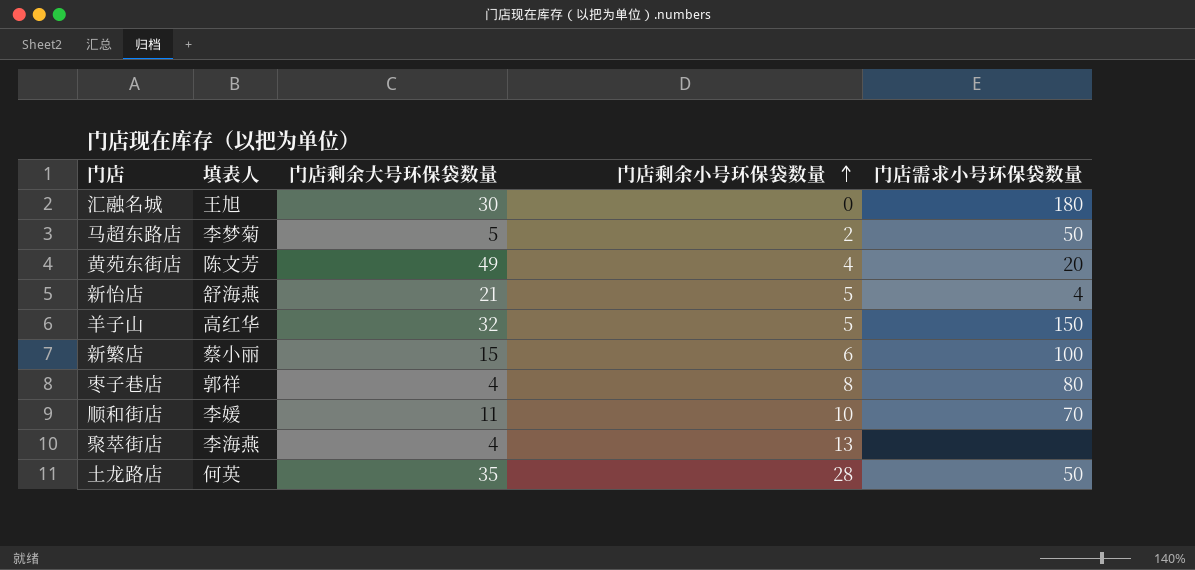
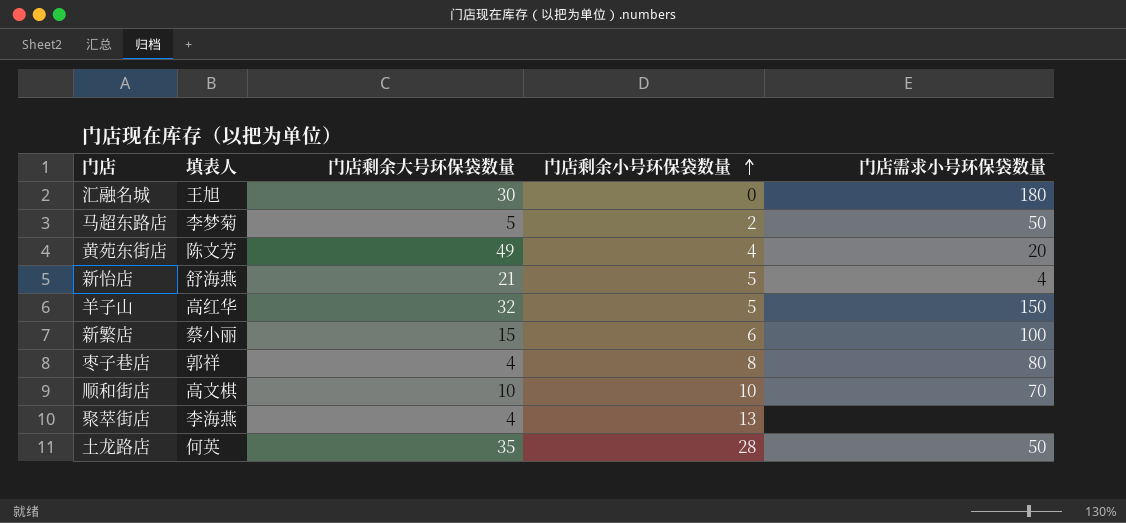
顺和街店 | 填表人: 李媛 -> 高文棋
顺和街店 | 门店剩余大号环保袋数量: 11 -> 10

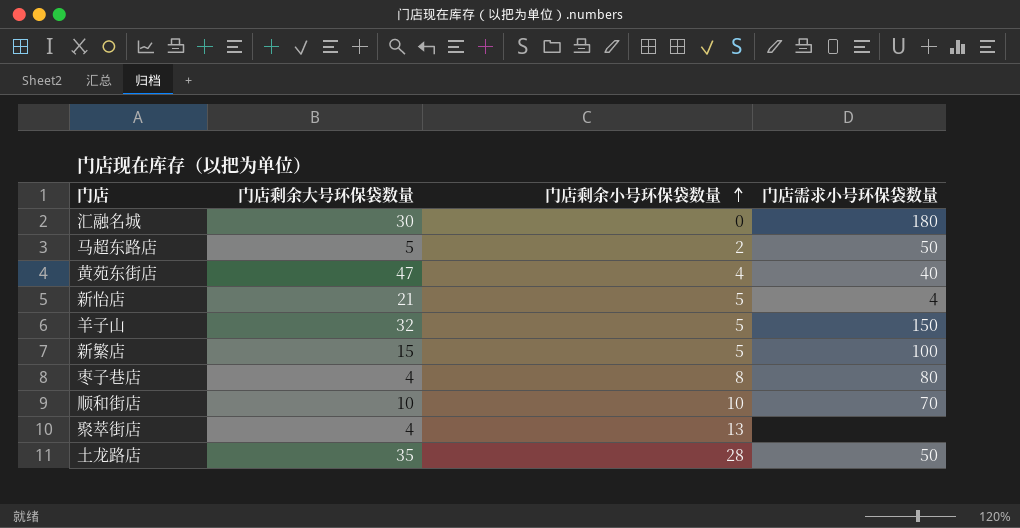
column 填表人 | position: 2 -> none
黄苑东街店 | 门店剩余大号环保袋数量: 49 -> 47
黄苑东街店 | 门店需求小号环保袋数量: 20 -> 40
新繁店 | 门店剩余小号环保袋数量: 6 -> 5

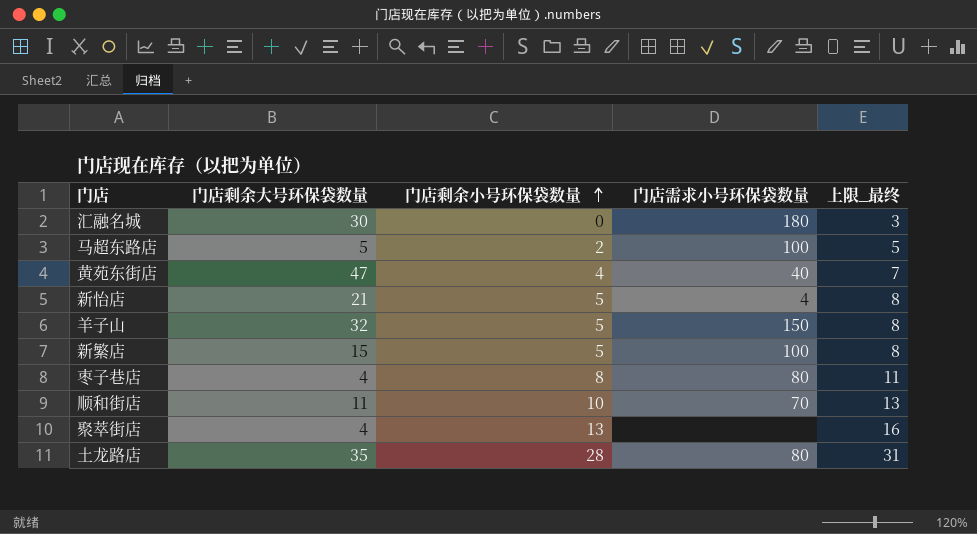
column 上限_最终 | formula: none -> [门店剩余小号环保袋数量] + 3
马超东路店 | 门店需求小号环保袋数量: 50 -> 100
顺和街店 | 门店剩余大号环保袋数量: 10 -> 11
土龙路店 | 门店需求小号环保袋数量: 50 -> 80

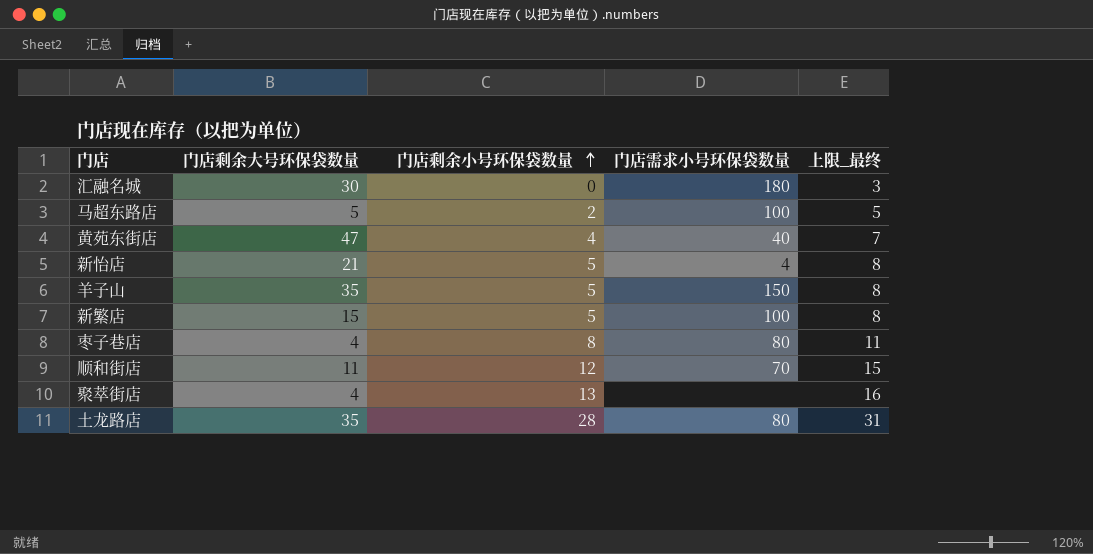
羊子山 | 门店剩余大号环保袋数量: 32 -> 35
顺和街店 | 门店剩余小号环保袋数量: 10 -> 12
顺和街店 | 上限_最终: 13 -> 15

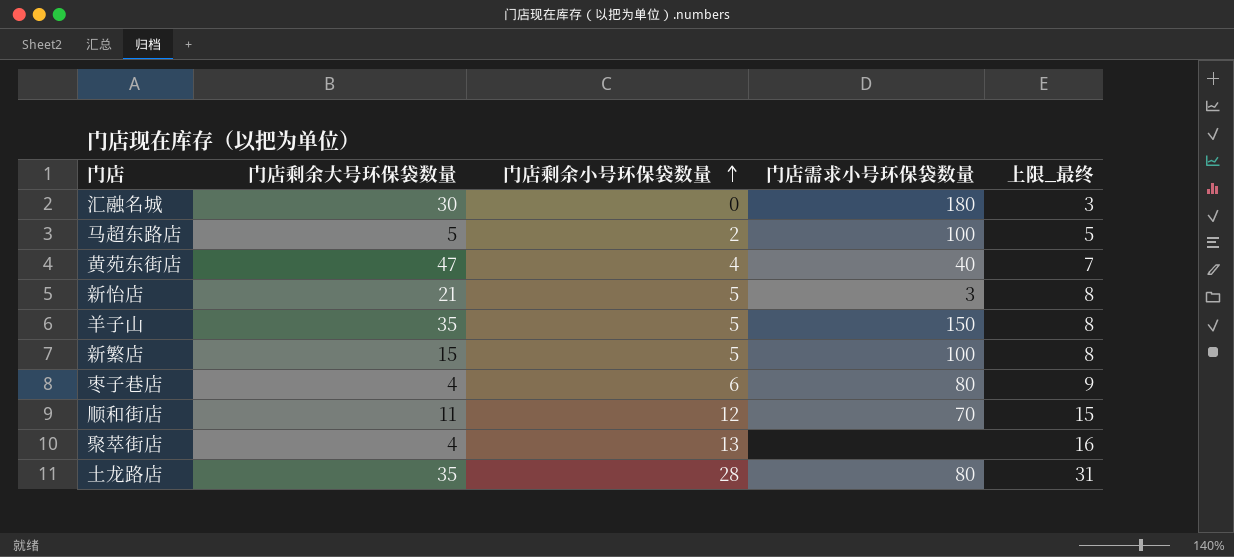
新怡店 | 门店需求小号环保袋数量: 4 -> 3
枣子巷店 | 门店剩余小号环保袋数量: 8 -> 6
枣子巷店 | 上限_最终: 11 -> 9

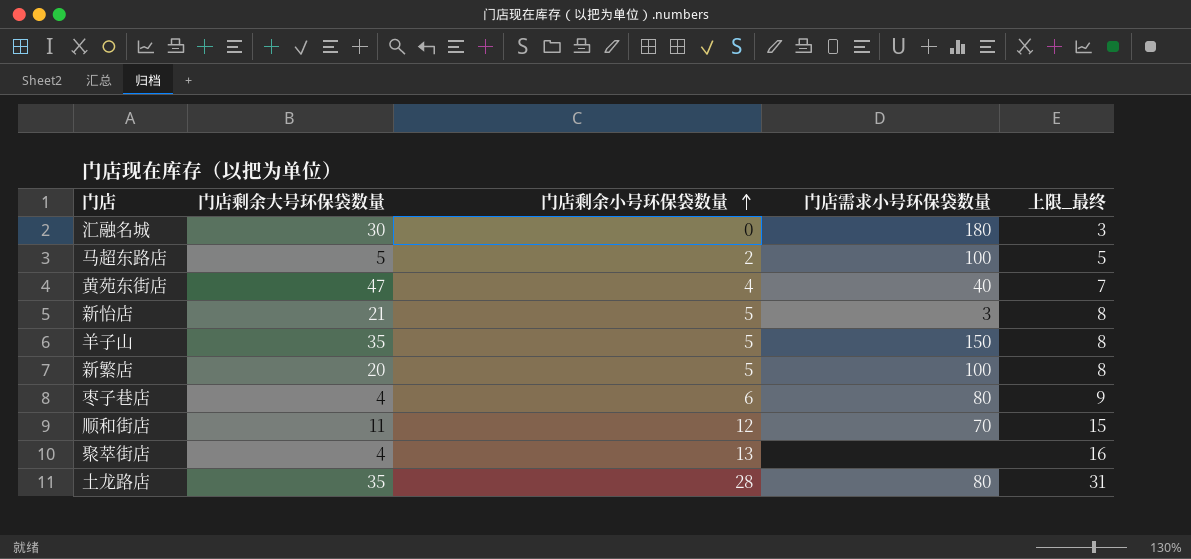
新繁店 | 门店剩余大号环保袋数量: 15 -> 20

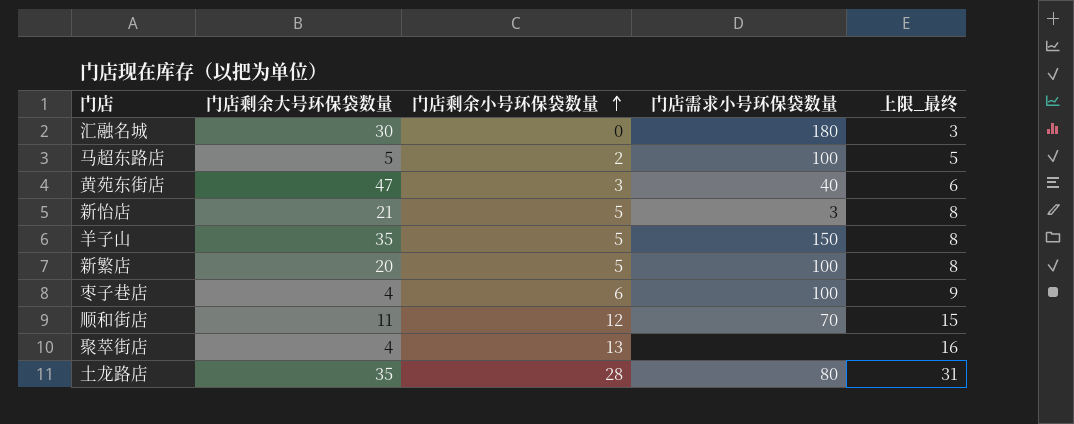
黄苑东街店 | 门店剩余小号环保袋数量: 4 -> 3
黄苑东街店 | 上限_最终: 7 -> 6
枣子巷店 | 门店需求小号环保袋数量: 80 -> 100

